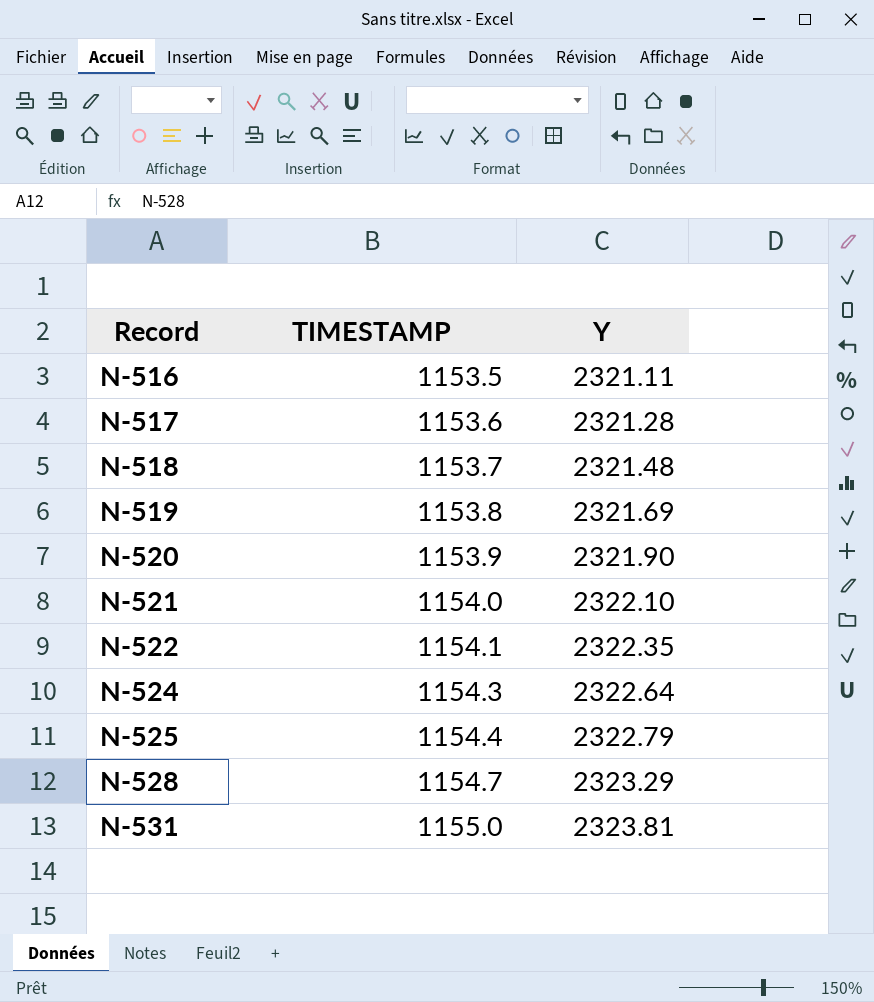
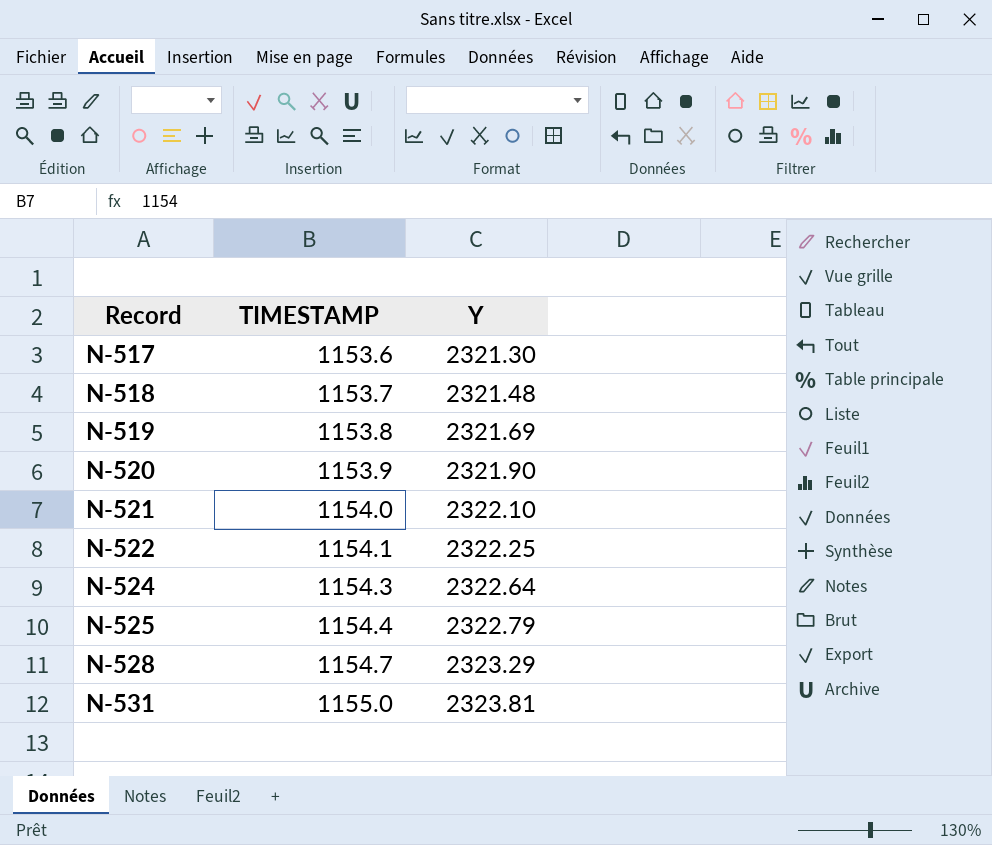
row N-516: 1153.5 | 2321.11 -> none
N-517 | Y: 2321.28 -> 2321.30
N-522 | Y: 2322.35 -> 2322.25

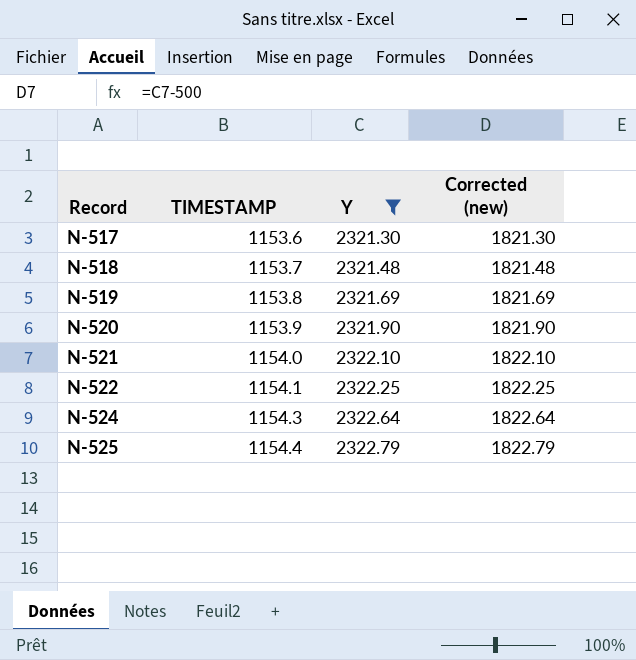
filter: none -> Y <= 2322.79
column Corrected (new) | formula: none -> [Y] - 500

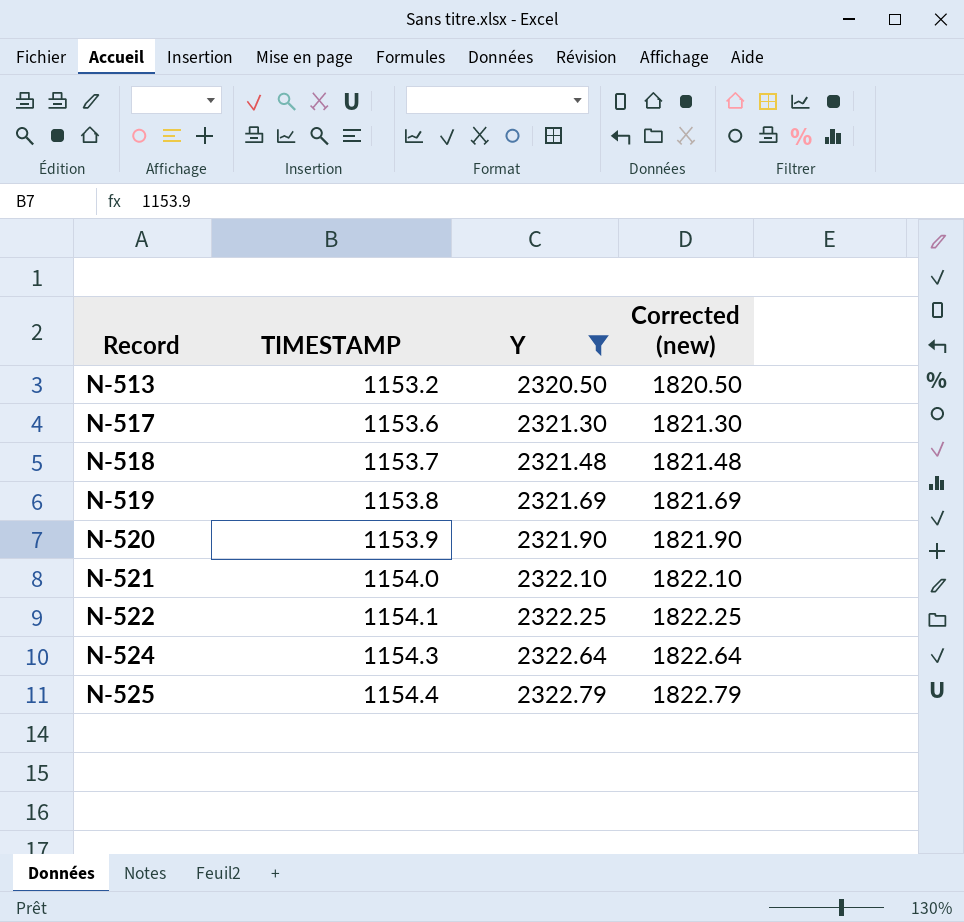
row N-513: none -> 1153.2 | 2320.50 | 1820.50

